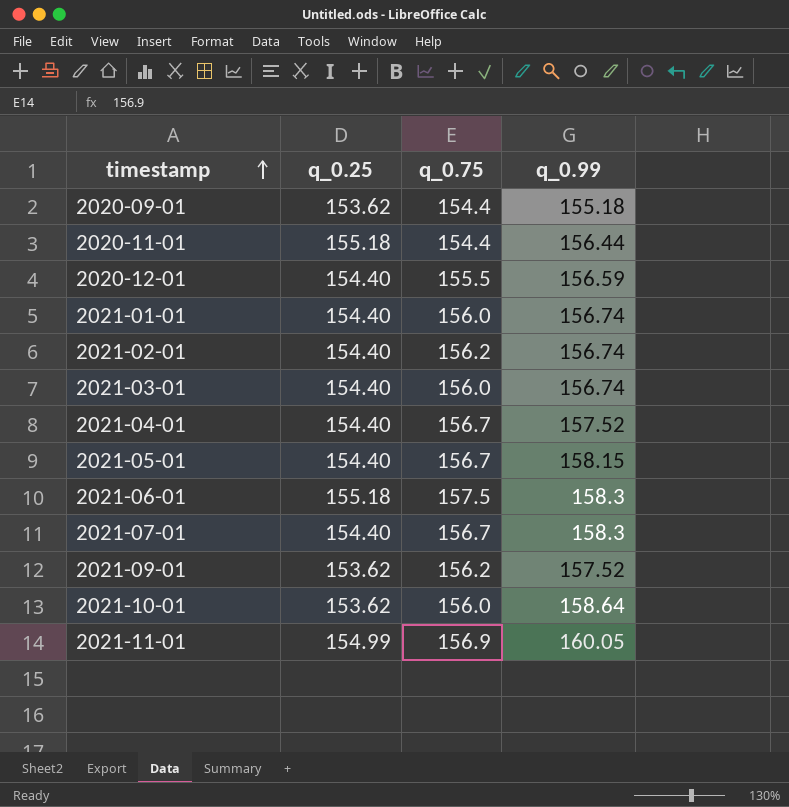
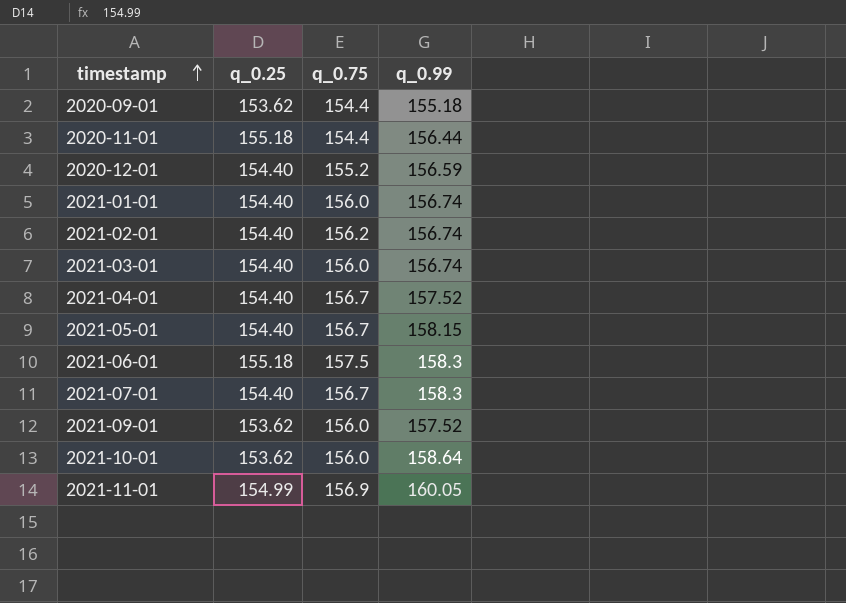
2020-12-01 | q_0.75: 155.5 -> 155.2
2021-09-01 | q_0.75: 156.2 -> 156.0

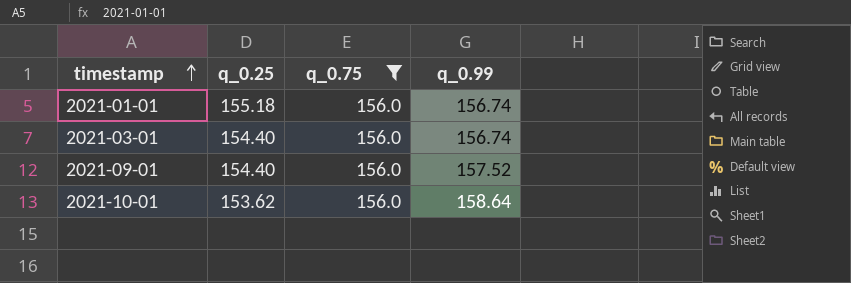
filter: none -> q_0.75 = 156.0
2021-01-01 | q_0.25: 154.40 -> 155.18
2021-09-01 | q_0.25: 153.62 -> 154.40

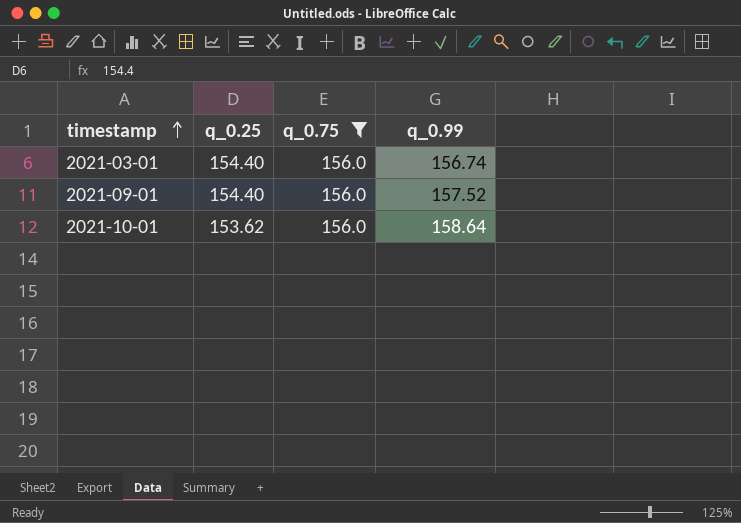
row 2021-01-01: 155.18 | 156.0 | 156.74 -> none

